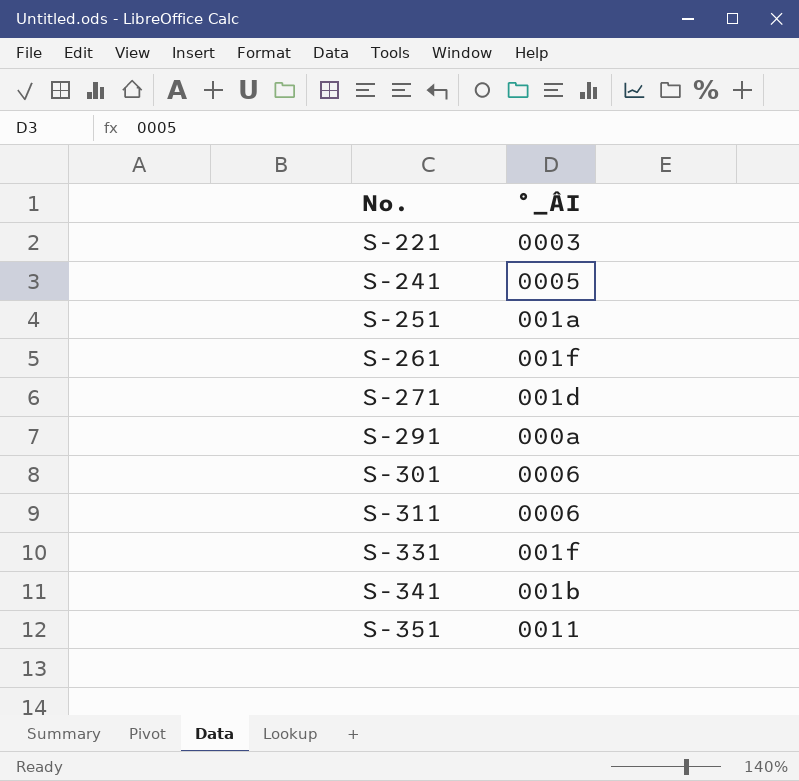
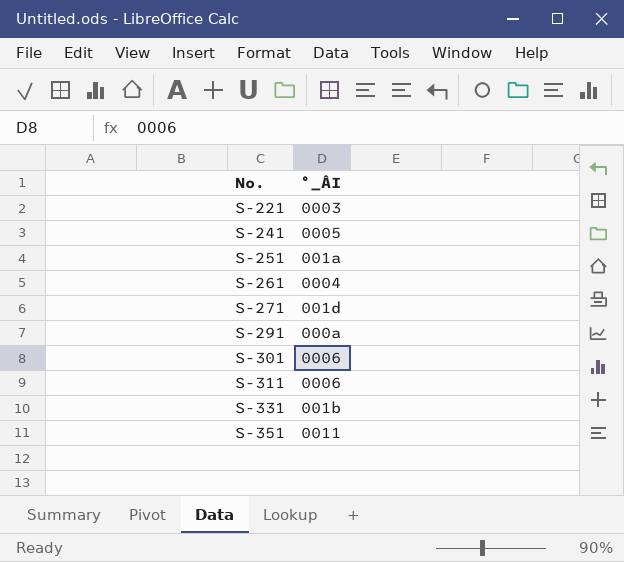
row S-341: 001b -> none
S-261 | °_ÂI: 001f -> 0004
S-331 | °_ÂI: 001f -> 001b

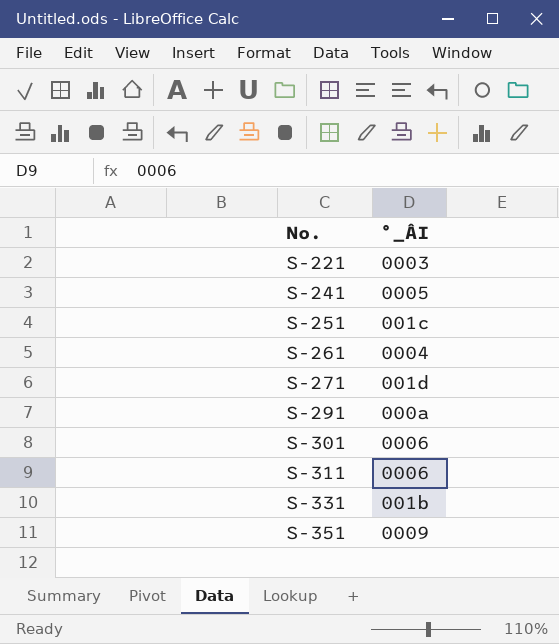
S-251 | °_ÂI: 001a -> 001c
S-351 | °_ÂI: 0011 -> 0009

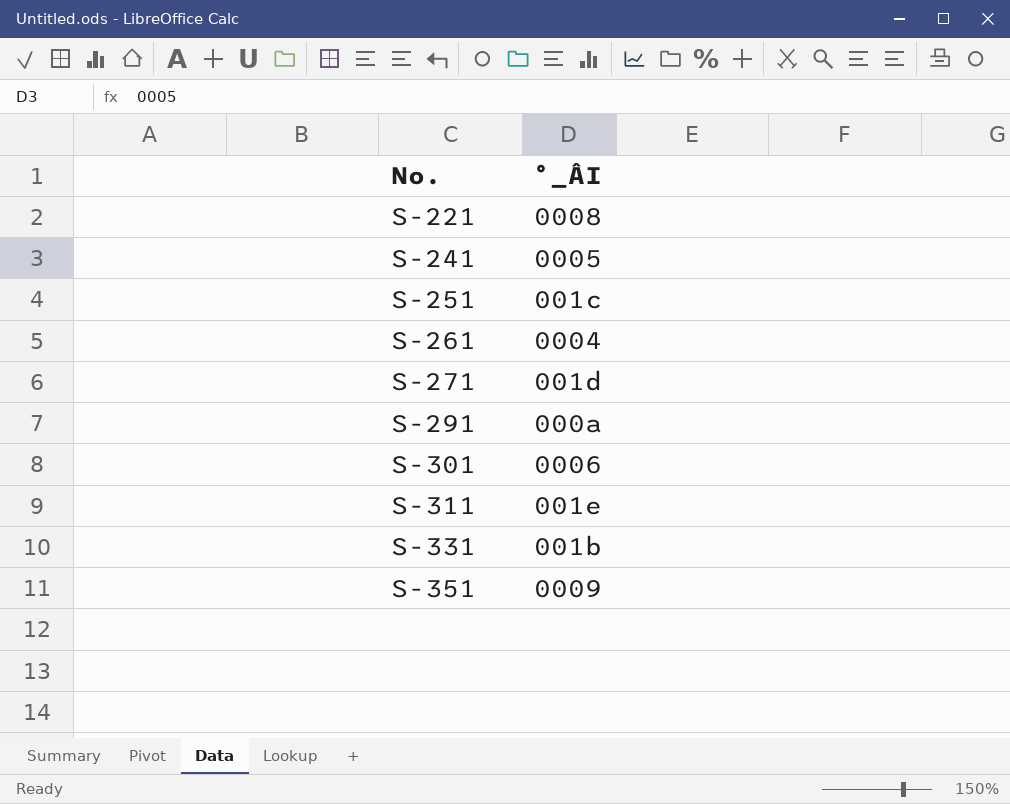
S-221 | °_ÂI: 0003 -> 0008
S-311 | °_ÂI: 0006 -> 001e

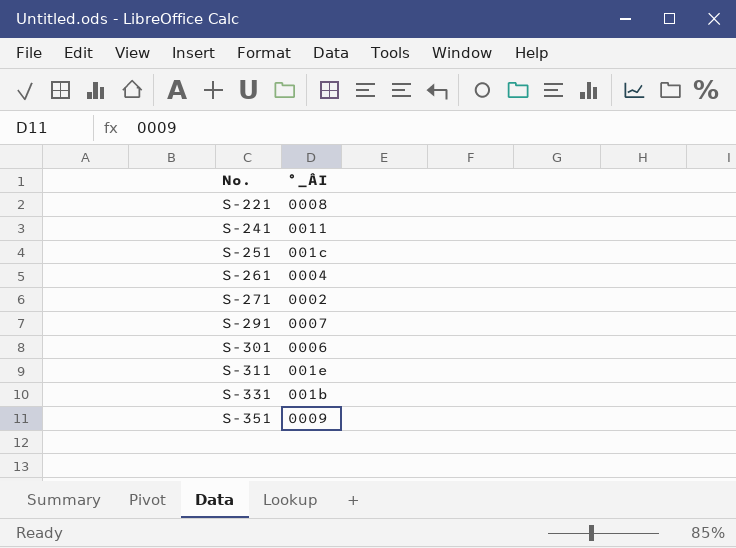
S-241 | °_ÂI: 0005 -> 0011
S-271 | °_ÂI: 001d -> 0002
S-291 | °_ÂI: 000a -> 0007

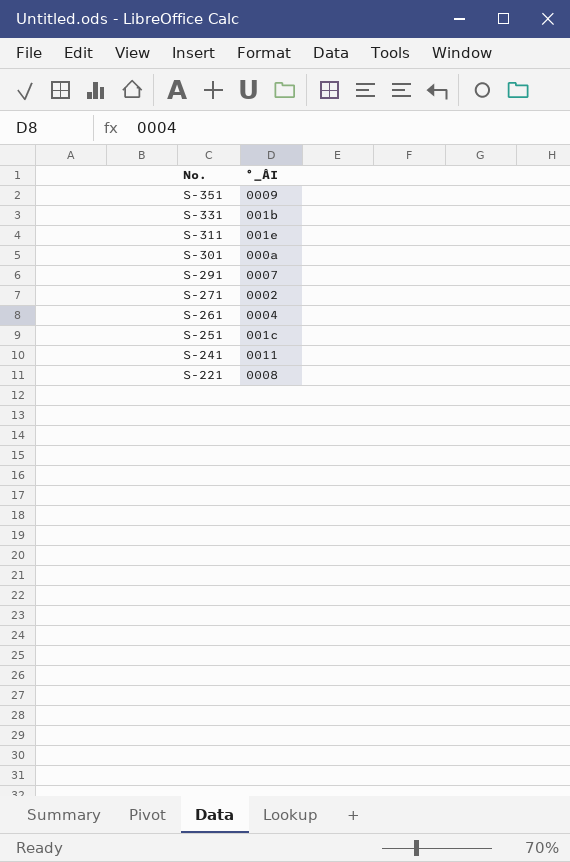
row order: No. ascending -> No. descending
S-301 | °_ÂI: 0006 -> 000a

